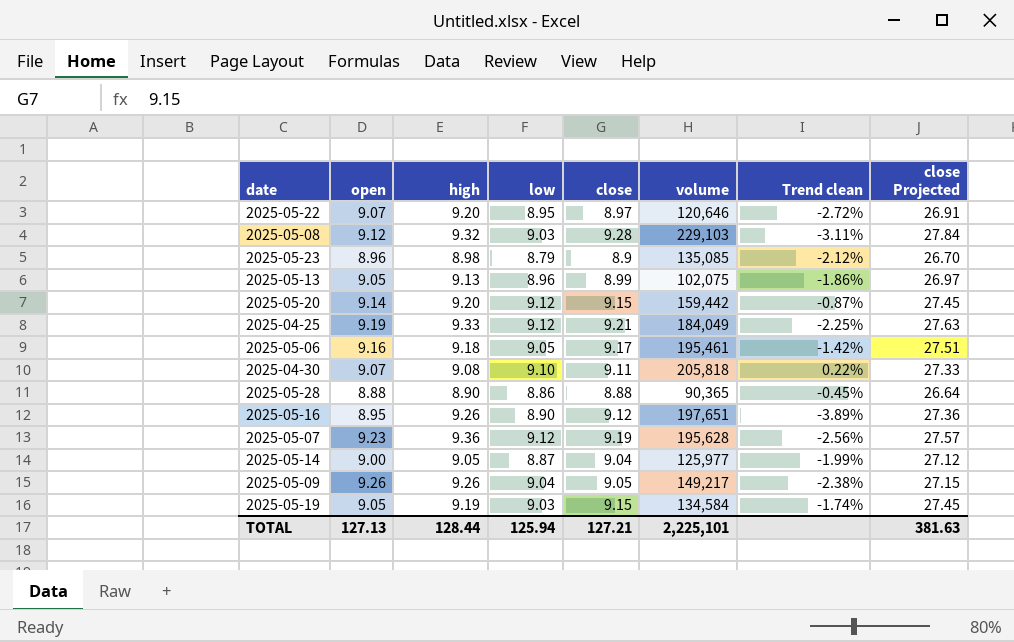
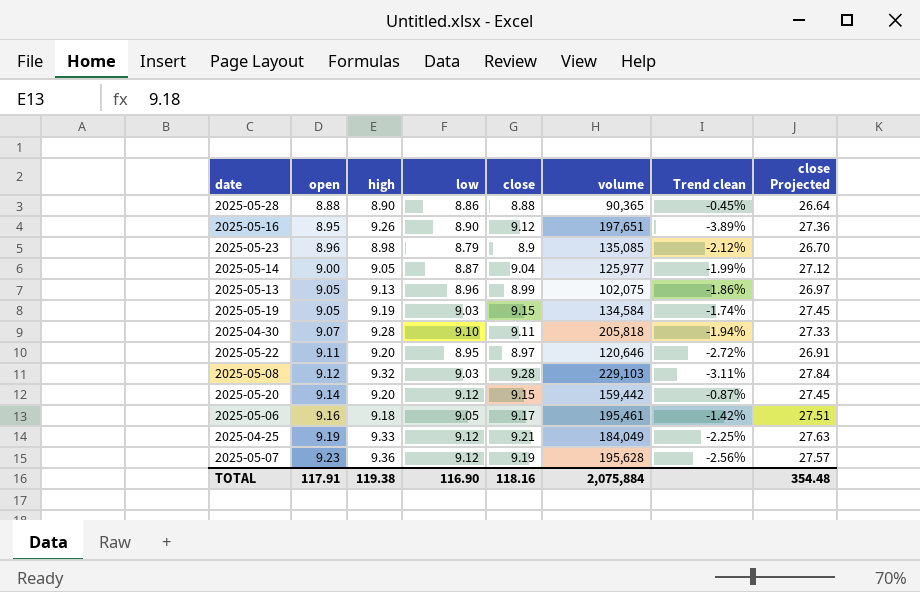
row order: none -> open ascending
row 2025-05-09: 9.26 | 9.26 | 9.04 | 9.05 | 149,217 | -2.38% | 27.15 -> none
2025-04-30 | high: 9.08 -> 9.28
2025-04-30 | Trend clean: 0.22% -> -1.94%
2025-05-22 | open: 9.07 -> 9.11
TOTAL | open: 127.13 -> 117.91
TOTAL | high: 128.44 -> 119.38
TOTAL | low: 125.94 -> 116.90
TOTAL | close: 127.21 -> 118.16
TOTAL | volume: 2,225,101 -> 2,075,884
TOTAL | close Projected: 381.63 -> 354.48

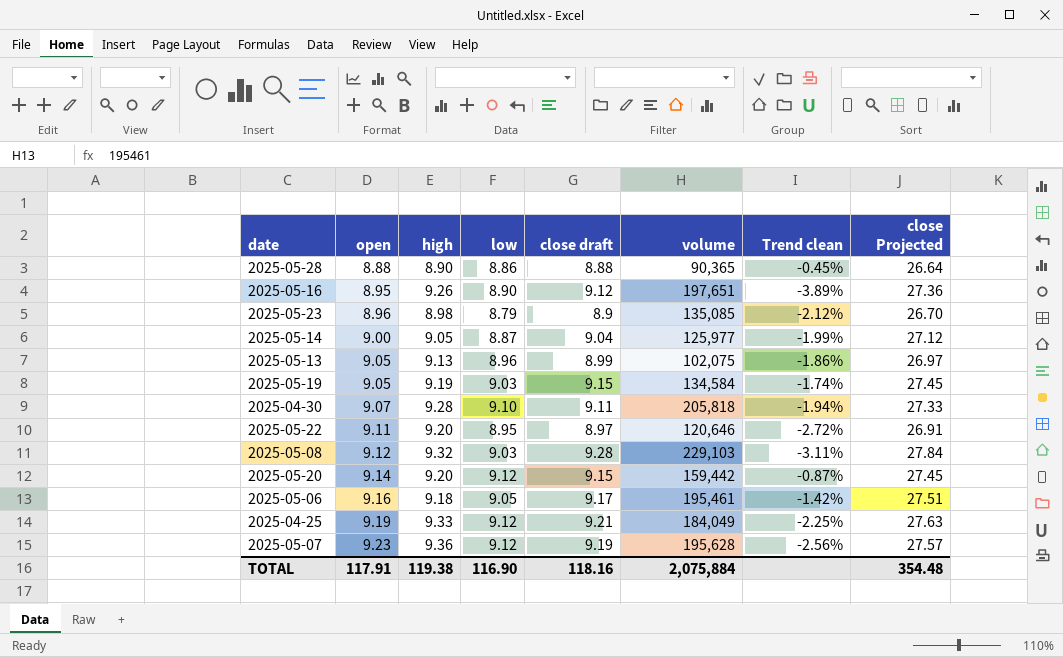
column name: close -> close draft

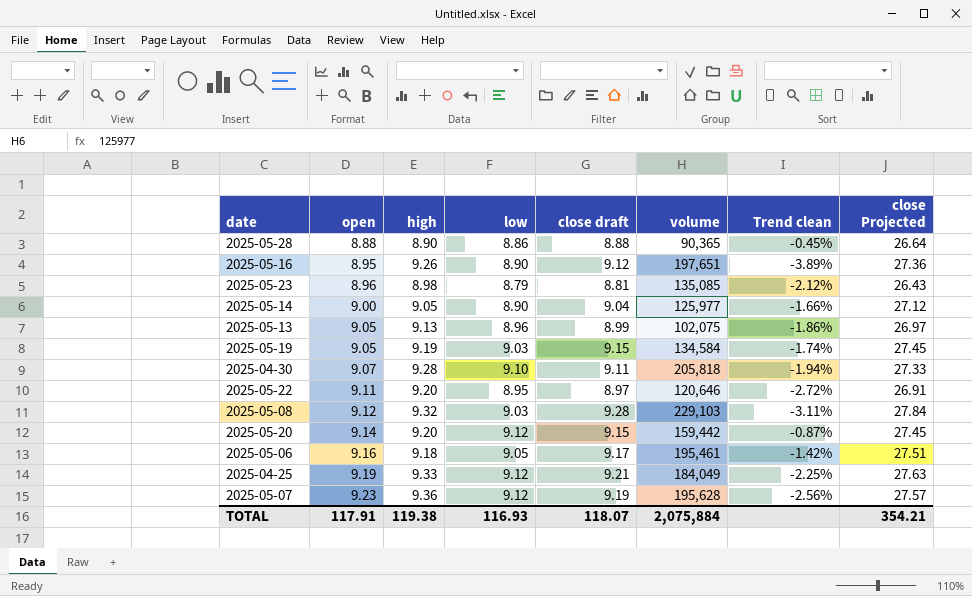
2025-05-23 | close draft: 8.9 -> 8.81
2025-05-23 | close Projected: 26.70 -> 26.43
2025-05-14 | low: 8.87 -> 8.90
2025-05-14 | Trend clean: -1.99% -> -1.66%
TOTAL | low: 116.90 -> 116.93
TOTAL | close draft: 118.16 -> 118.07
TOTAL | close Projected: 354.48 -> 354.21

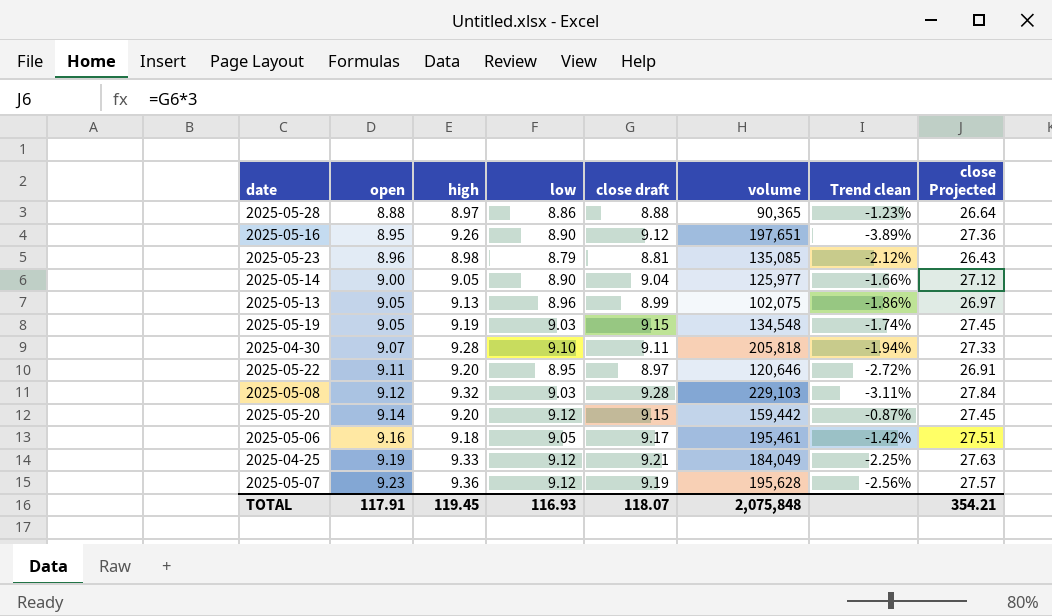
2025-05-28 | high: 8.90 -> 8.97
2025-05-28 | Trend clean: -0.45% -> -1.23%
2025-05-19 | volume: 134,584 -> 134,548
TOTAL | high: 119.38 -> 119.45
TOTAL | volume: 2,075,884 -> 2,075,848

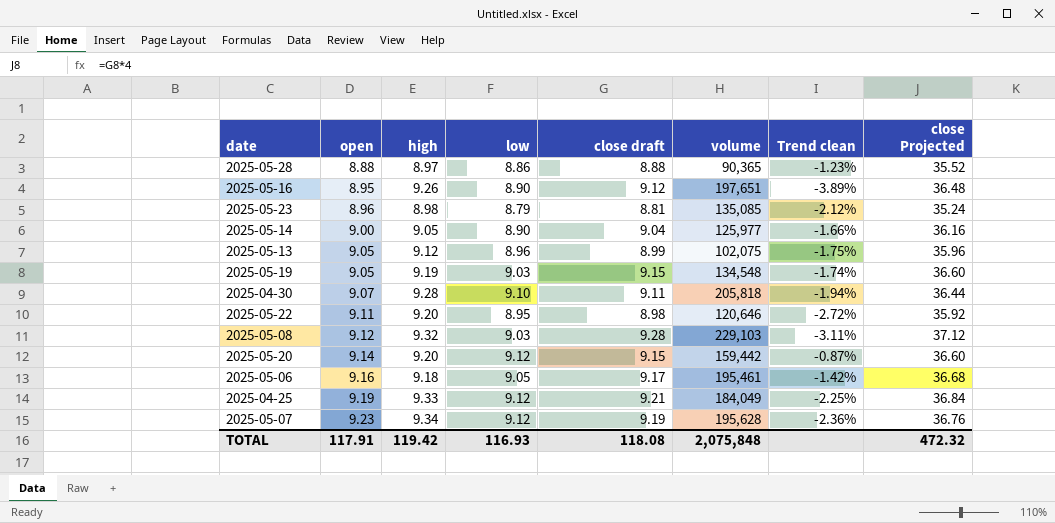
column close Projected | formula: [close draft] * 3 -> [close draft] * 4
2025-05-13 | high: 9.13 -> 9.12
2025-05-13 | Trend clean: -1.86% -> -1.75%
2025-05-22 | close draft: 8.97 -> 8.98
2025-05-07 | high: 9.36 -> 9.34
2025-05-07 | Trend clean: -2.56% -> -2.36%
TOTAL | high: 119.45 -> 119.42
TOTAL | close draft: 118.07 -> 118.08
TOTAL | close Projected: 354.21 -> 472.32

